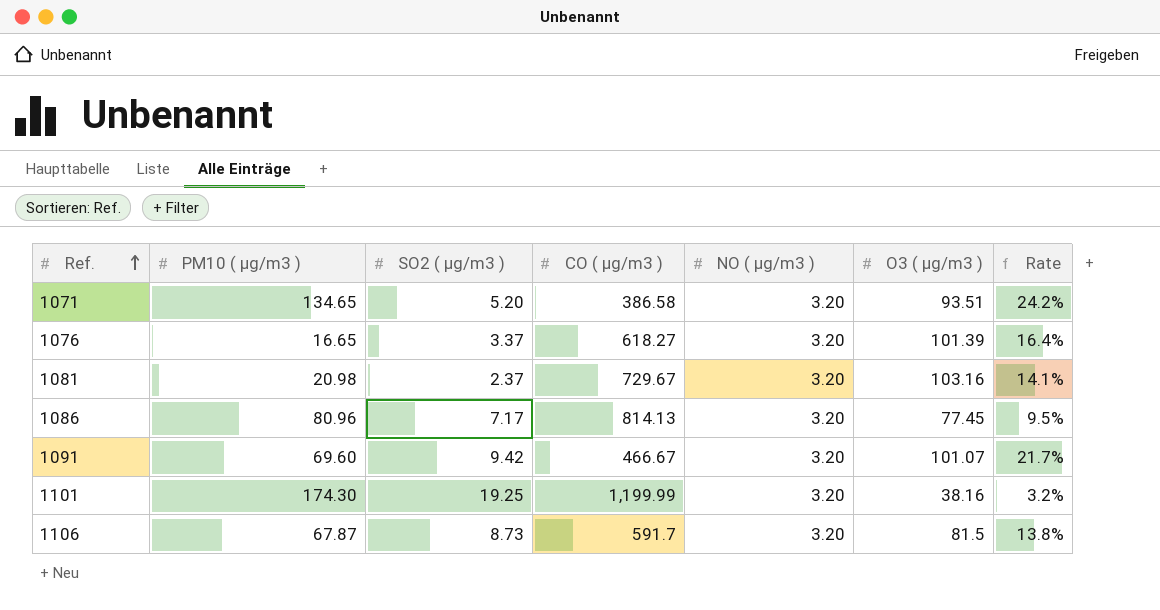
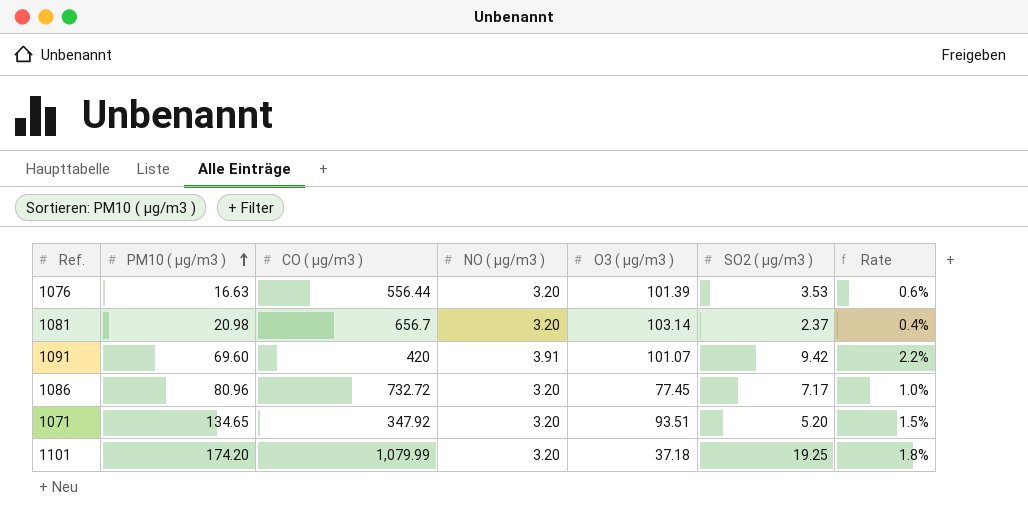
row order: Ref. ascending -> PM10 ( µg/m3 ) ascending
column SO2 ( µg/m3 ) | position: 3 -> 6
column Rate | formula: [O3 ( µg/m3 )] / [CO ( µg/m3 )] -> [SO2 ( µg/m3 )] / [CO ( µg/m3 )]
row 1106: 67.87 | 8.73 | 591.7 | 3.20 | 81.5 | 13.8% -> none
1076 | PM10 ( µg/m3 ): 16.65 -> 16.63
1076 | CO ( µg/m3 ): 618.27 -> 556.44
1076 | SO2 ( µg/m3 ): 3.37 -> 3.53
1081 | CO ( µg/m3 ): 729.67 -> 656.7
1081 | O3 ( µg/m3 ): 103.16 -> 103.14
1091 | CO ( µg/m3 ): 466.67 -> 420
1091 | NO ( µg/m3 ): 3.20 -> 3.91
1086 | CO ( µg/m3 ): 814.13 -> 732.72
1071 | CO ( µg/m3 ): 386.58 -> 347.92
1101 | PM10 ( µg/m3 ): 174.30 -> 174.20
1101 | CO ( µg/m3 ): 1,199.99 -> 1,079.99
1101 | O3 ( µg/m3 ): 38.16 -> 37.18

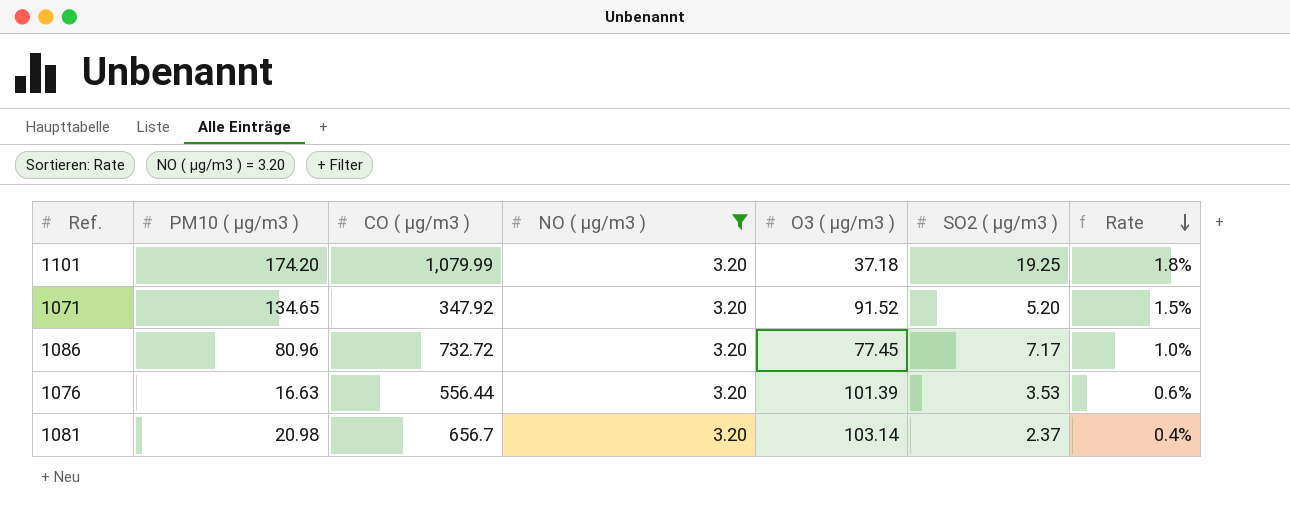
filter: none -> NO ( µg/m3 ) = 3.20
row order: PM10 ( µg/m3 ) ascending -> Rate descending
1071 | O3 ( µg/m3 ): 93.51 -> 91.52

